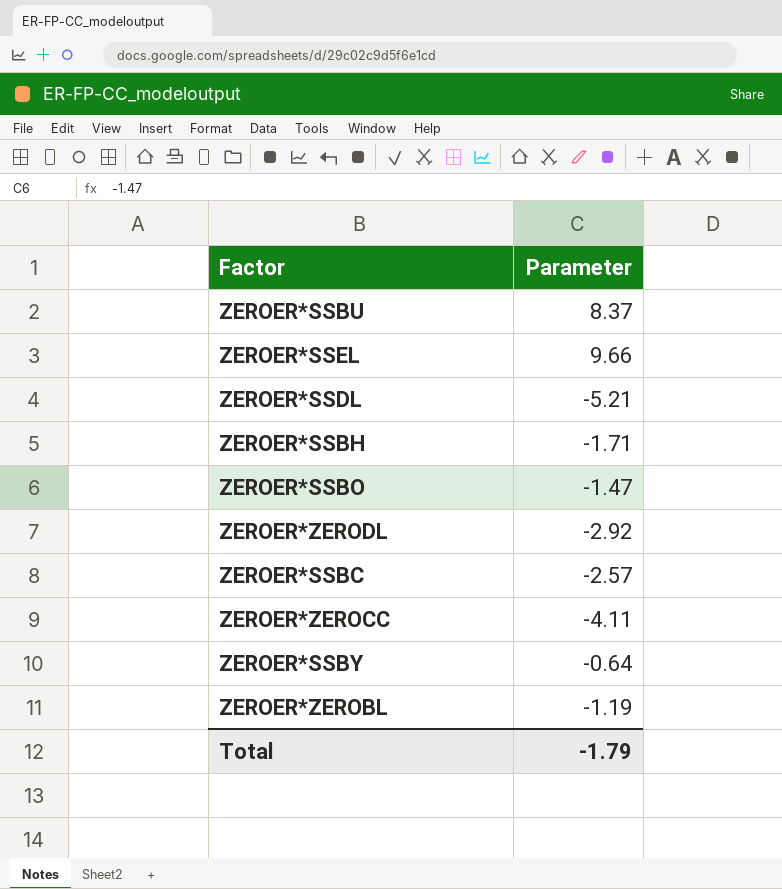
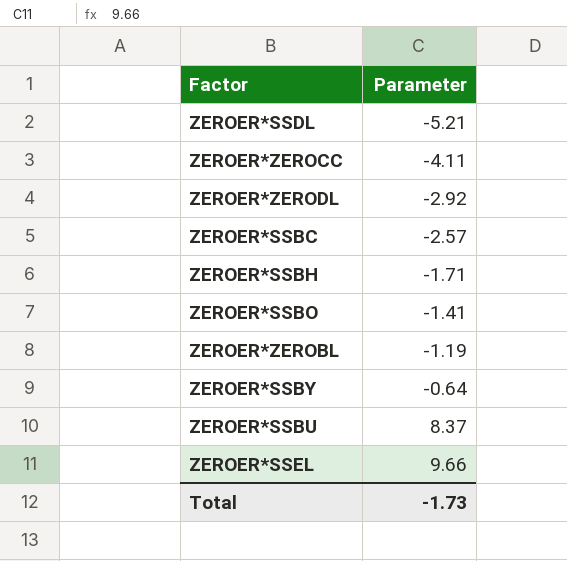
row order: none -> Parameter ascending
ZEROER*SSBO | Parameter: -1.47 -> -1.41
Total | Parameter: -1.79 -> -1.73

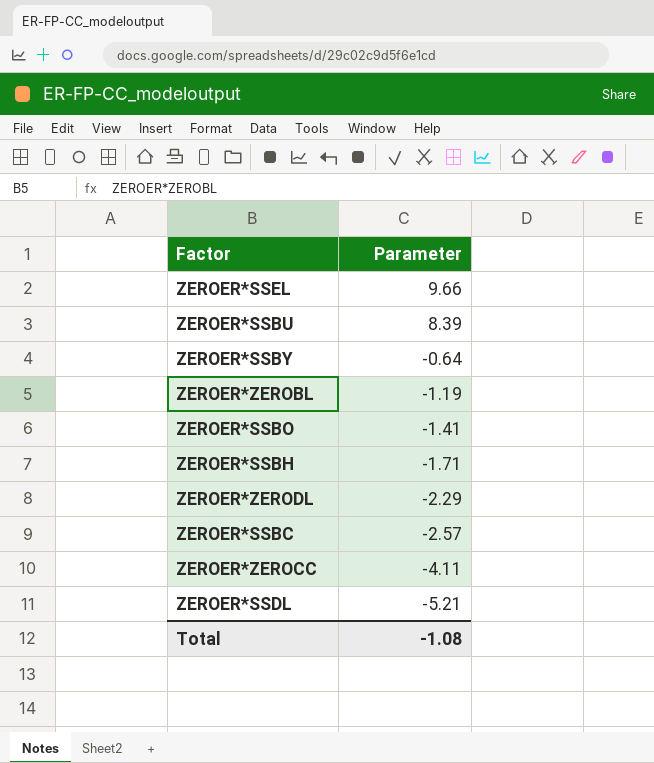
row order: Parameter ascending -> Parameter descending
ZEROER*SSBU | Parameter: 8.37 -> 8.39
ZEROER*ZERODL | Parameter: -2.92 -> -2.29
Total | Parameter: -1.73 -> -1.08

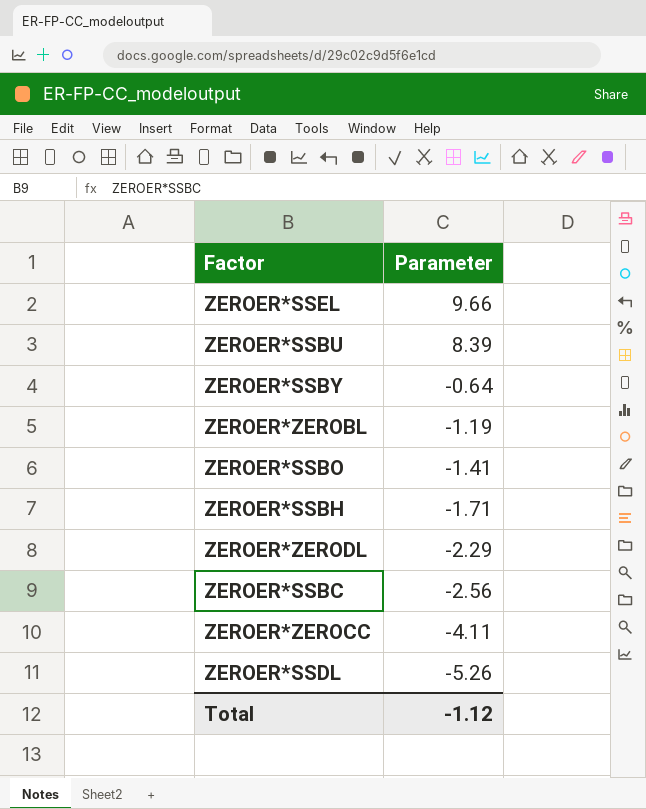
ZEROER*SSBC | Parameter: -2.57 -> -2.56
ZEROER*SSDL | Parameter: -5.21 -> -5.26
Total | Parameter: -1.08 -> -1.12

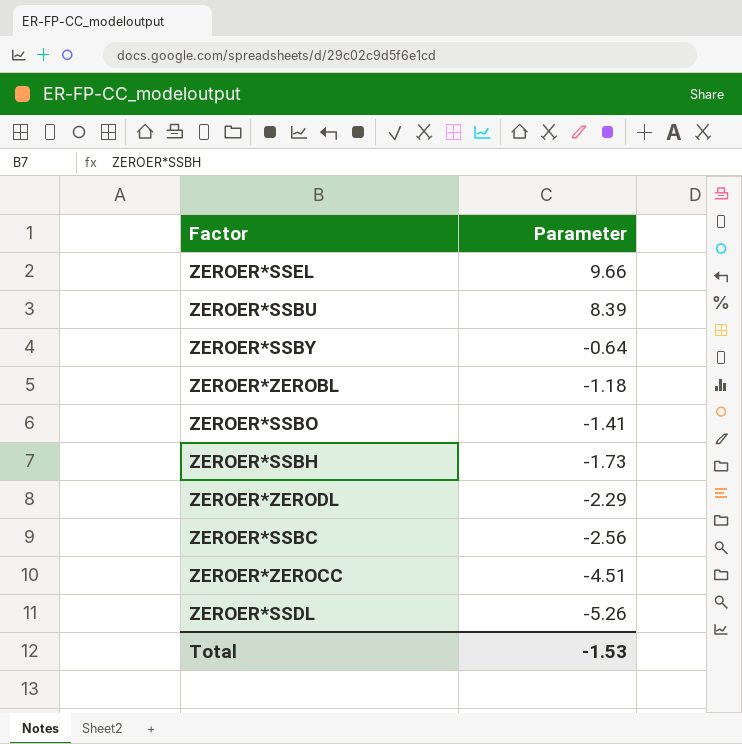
ZEROER*ZEROBL | Parameter: -1.19 -> -1.18
ZEROER*SSBH | Parameter: -1.71 -> -1.73
ZEROER*ZEROCC | Parameter: -4.11 -> -4.51
Total | Parameter: -1.12 -> -1.53

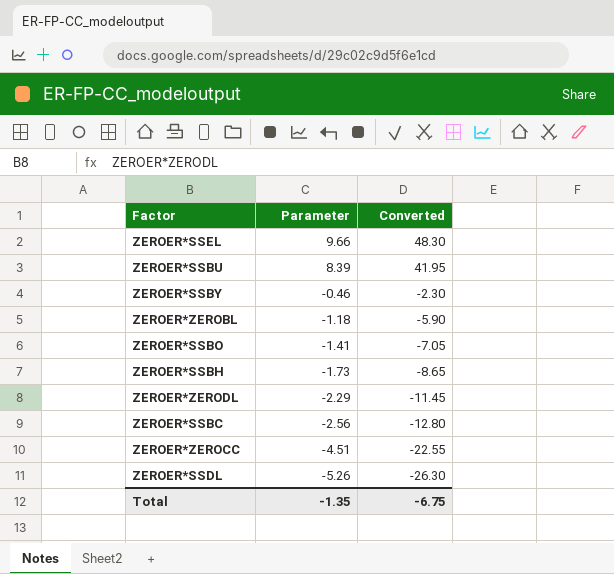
column Converted | formula: none -> [Parameter] * 5
ZEROER*SSBY | Parameter: -0.64 -> -0.46
Total | Parameter: -1.53 -> -1.35

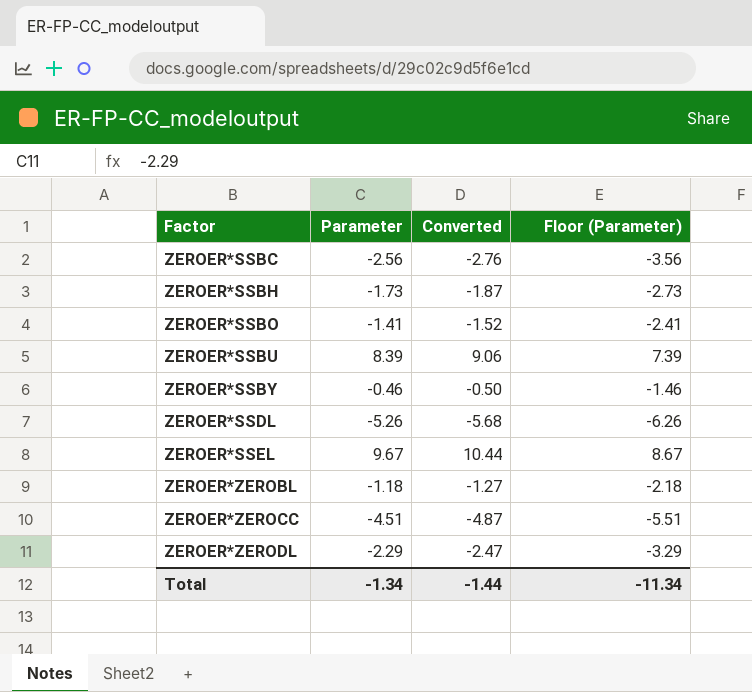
row order: Parameter descending -> Factor ascending
column Converted | formula: [Parameter] * 5 -> [Parameter] * 1.08
column Floor (Parameter) | formula: none -> [Parameter] - 1
ZEROER*SSEL | Parameter: 9.66 -> 9.67
Total | Parameter: -1.35 -> -1.34
Total | Converted: -6.75 -> -1.44

